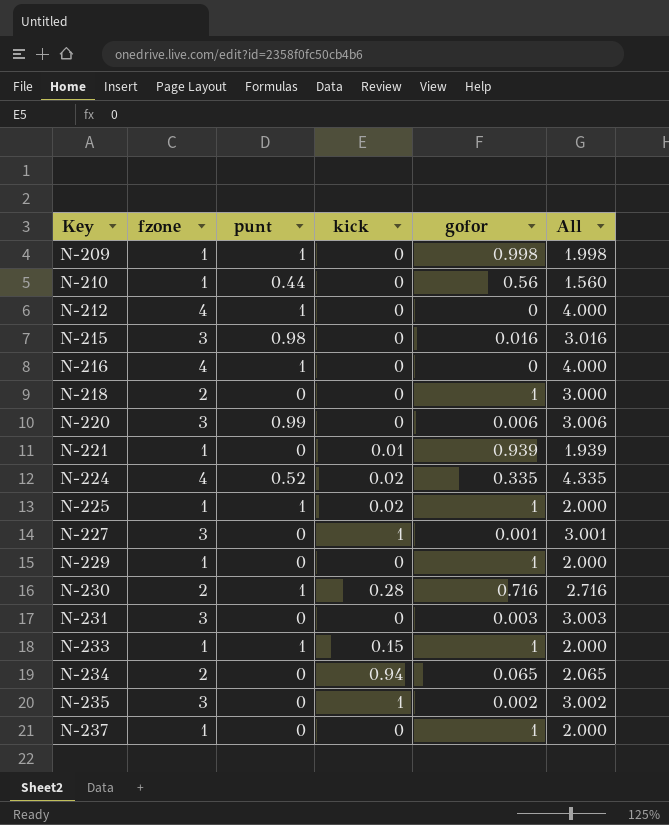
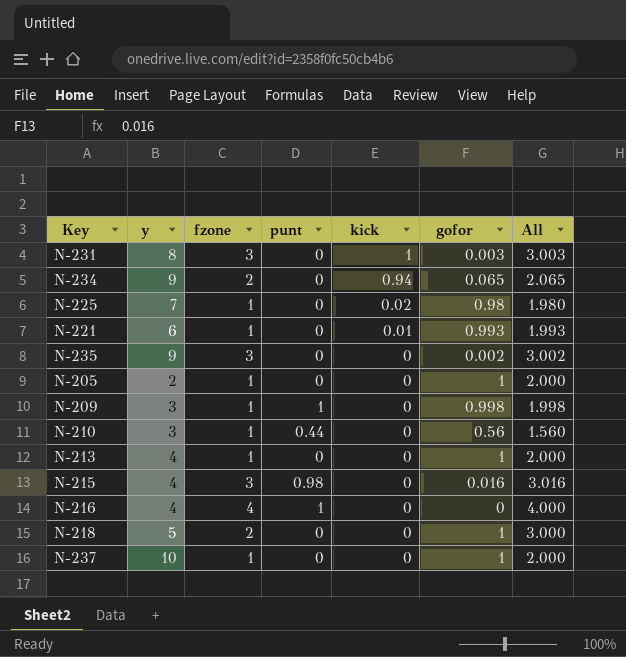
row order: Key ascending -> kick descending
column y | position: none -> 2
row N-212: 4 | 1 | 0 | 0 | 4.000 -> none
row N-220: 3 | 0.99 | 0 | 0.006 | 3.006 -> none
row N-224: 4 | 0.52 | 0.02 | 0.335 | 4.335 -> none
row N-227: 3 | 0 | 1 | 0.001 | 3.001 -> none
row N-229: 1 | 0 | 0 | 1 | 2.000 -> none
row N-230: 2 | 1 | 0.28 | 0.716 | 2.716 -> none
row N-233: 1 | 1 | 0.15 | 1 | 2.000 -> none
N-231 | kick: 0 -> 1
N-225 | punt: 1 -> 0
N-225 | gofor: 1 -> 0.98
N-225 | All: 2.000 -> 1.980
N-221 | gofor: 0.939 -> 0.993
N-221 | All: 1.939 -> 1.993
N-235 | kick: 1 -> 0
row N-205: none -> 2 | 1 | 0 | 0 | 1 | 2.000
row N-213: none -> 4 | 1 | 0 | 0 | 1 | 2.000

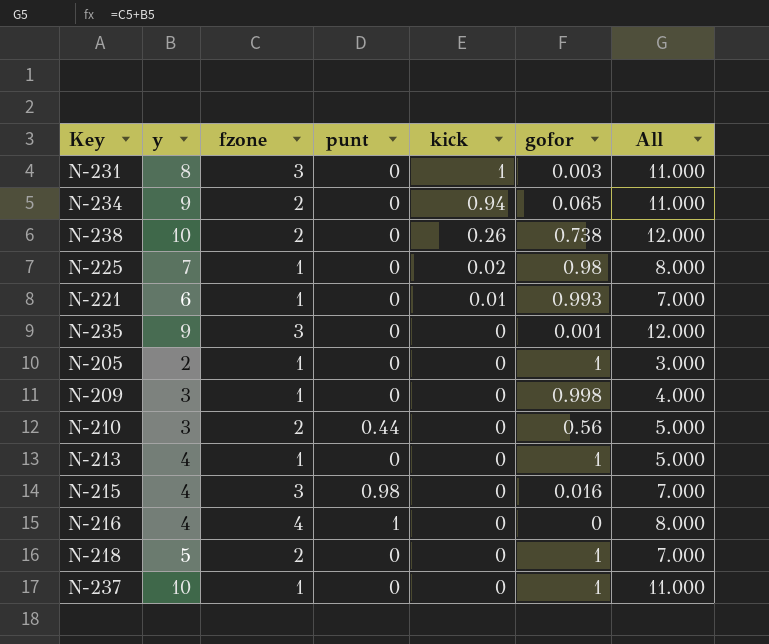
column All | formula: [fzone] + [gofor] -> [y] + [fzone]
row N-238: none -> 10 | 2 | 0 | 0.26 | 0.738 | 12.000
N-235 | gofor: 0.002 -> 0.001
N-209 | punt: 1 -> 0
N-210 | fzone: 1 -> 2

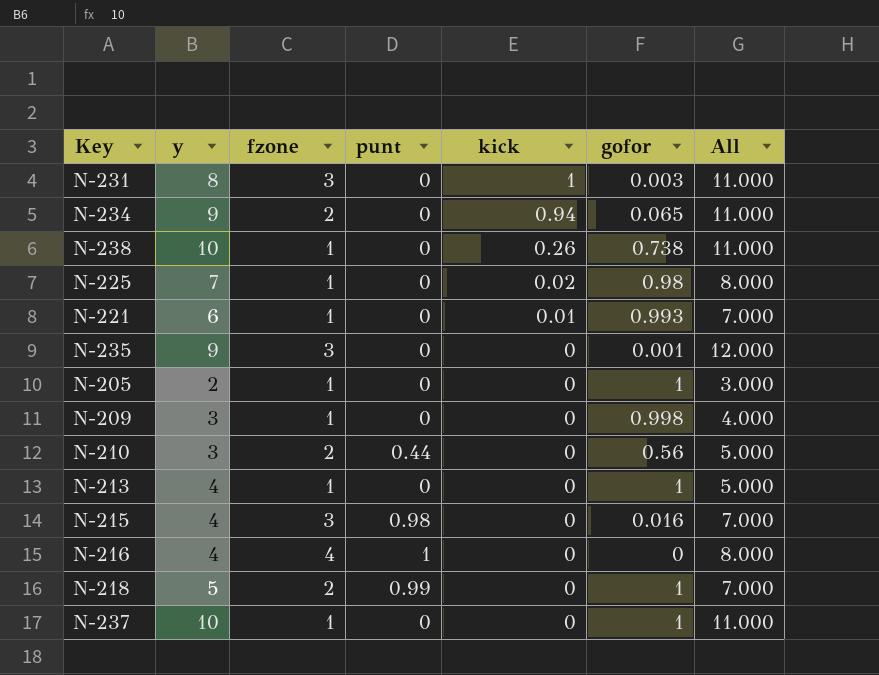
N-238 | fzone: 2 -> 1
N-238 | All: 12.000 -> 11.000
N-218 | punt: 0 -> 0.99

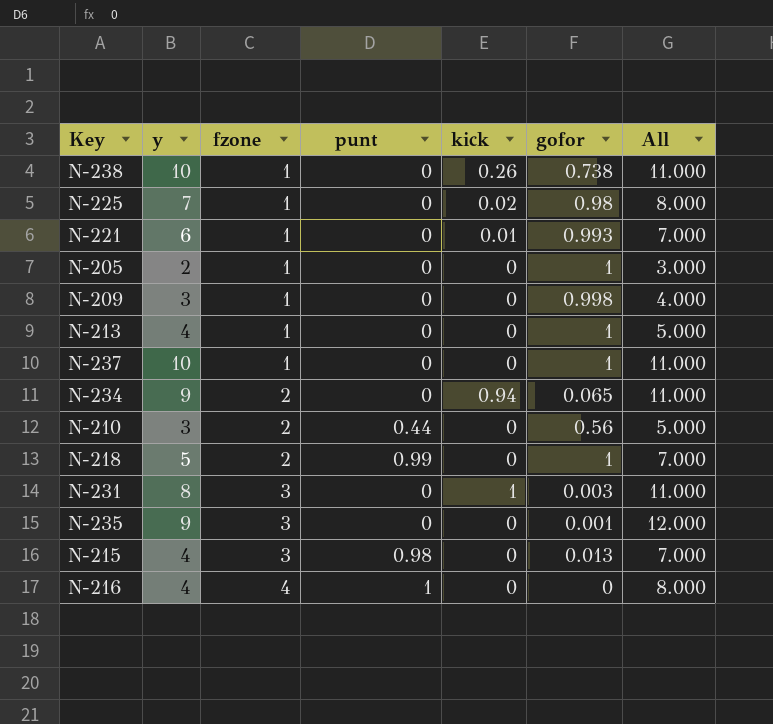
row order: kick descending -> fzone ascending
N-215 | gofor: 0.016 -> 0.013

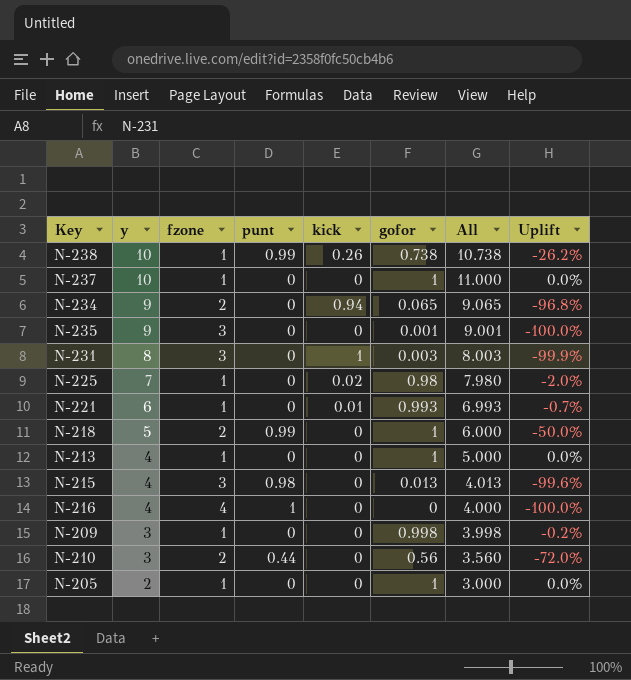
row order: fzone ascending -> y descending
column All | formula: [y] + [fzone] -> [y] + [gofor]
column Uplift | formula: none -> ([gofor] - [fzone]) / [fzone]
N-238 | punt: 0 -> 0.99

